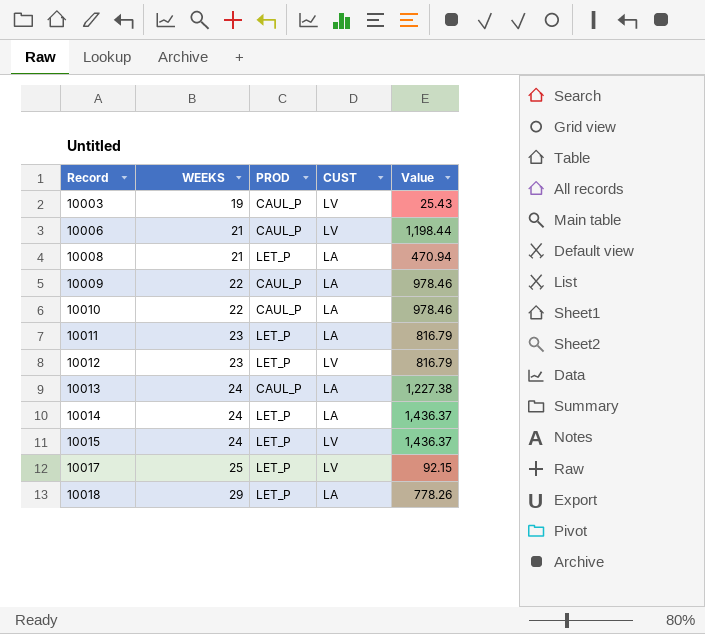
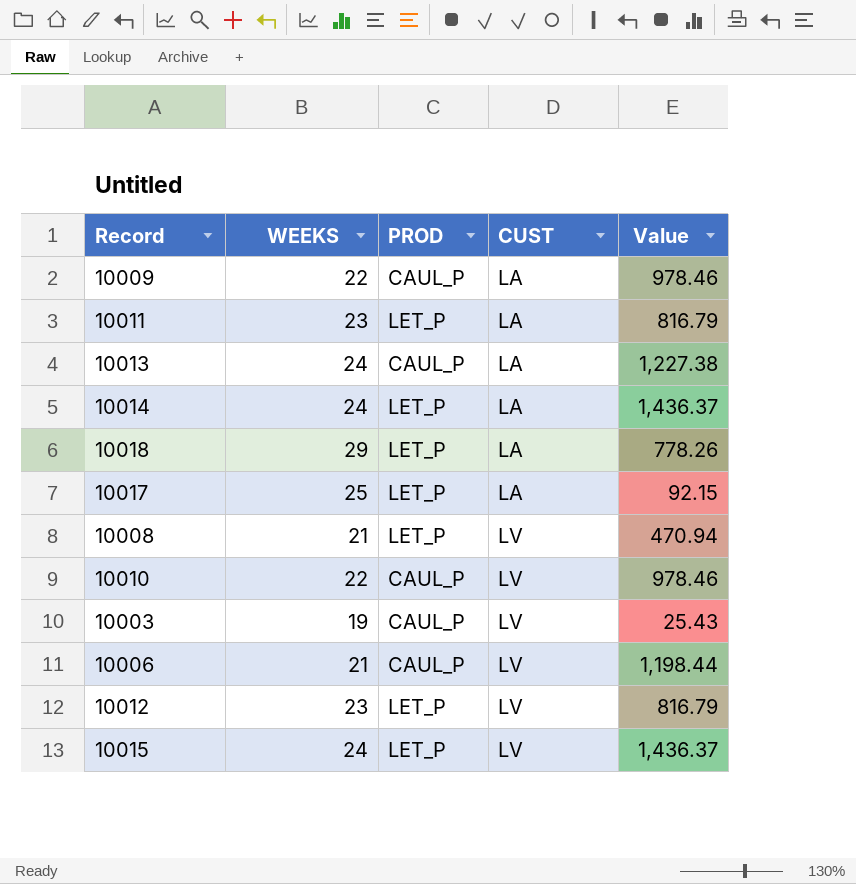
row order: Record ascending -> CUST ascending
10017 | CUST: LV -> LA
10008 | CUST: LA -> LV
10010 | CUST: LA -> LV

